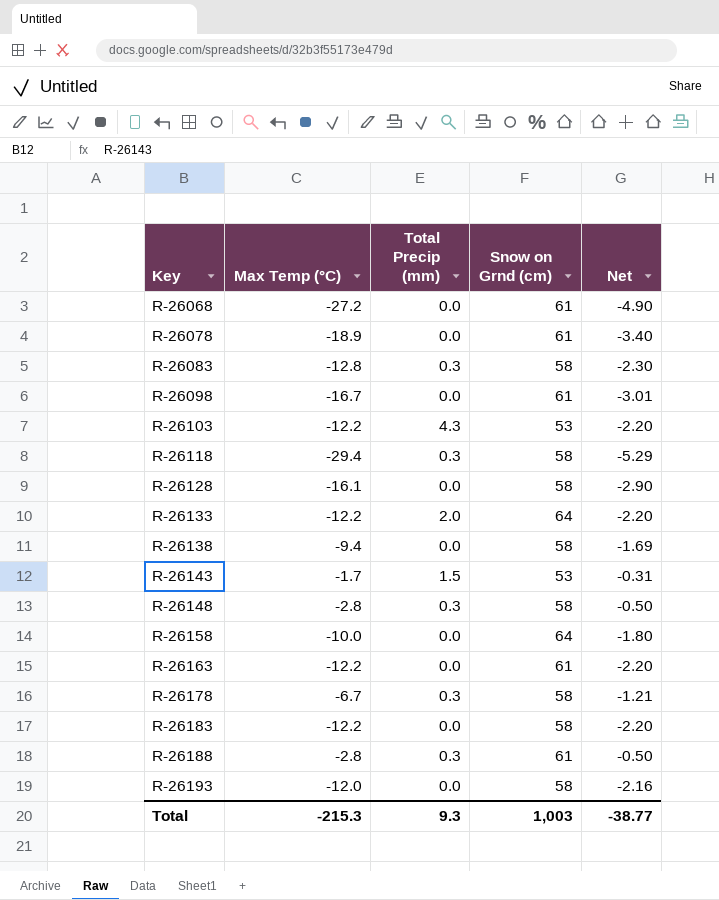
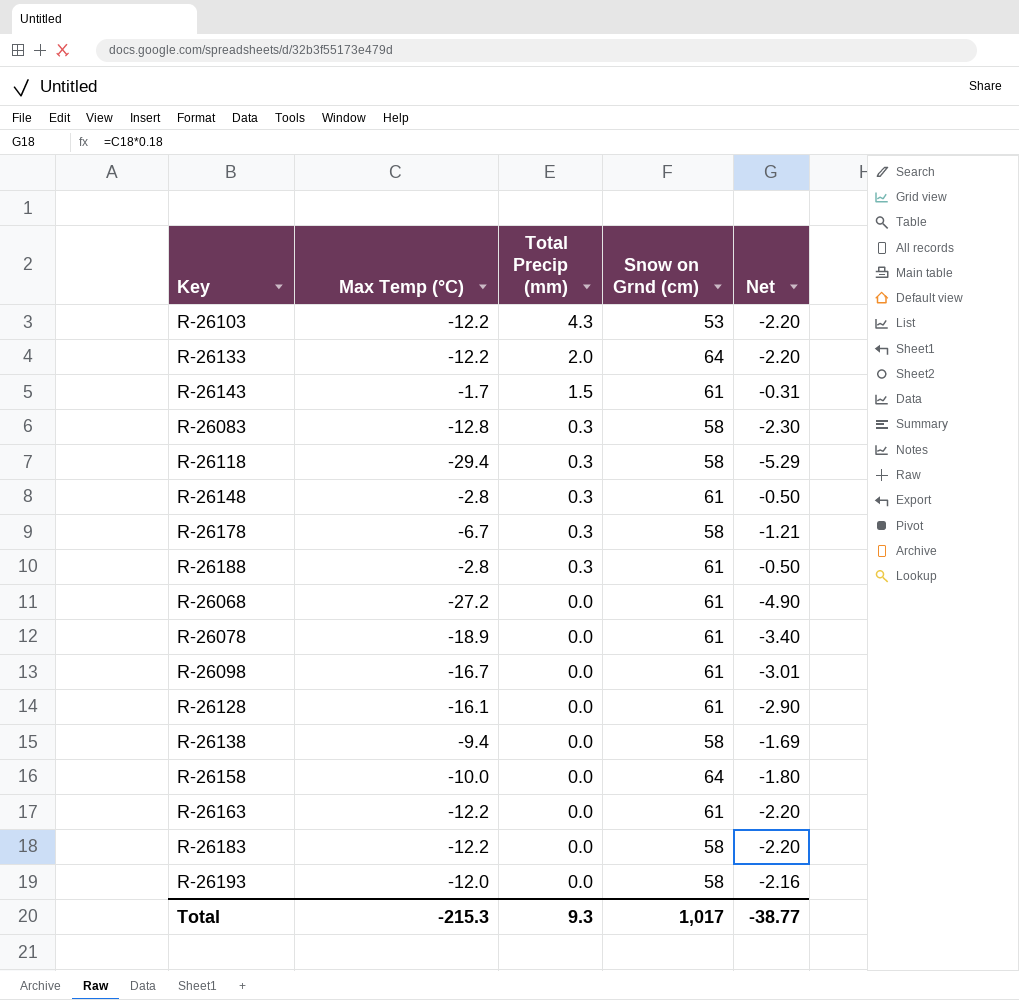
row order: Key ascending -> Total Precip (mm) descending
R-26143 | Snow on Grnd (cm): 53 -> 61
R-26148 | Snow on Grnd (cm): 58 -> 61
R-26128 | Snow on Grnd (cm): 58 -> 61
Total | Snow on Grnd (cm): 1,003 -> 1,017

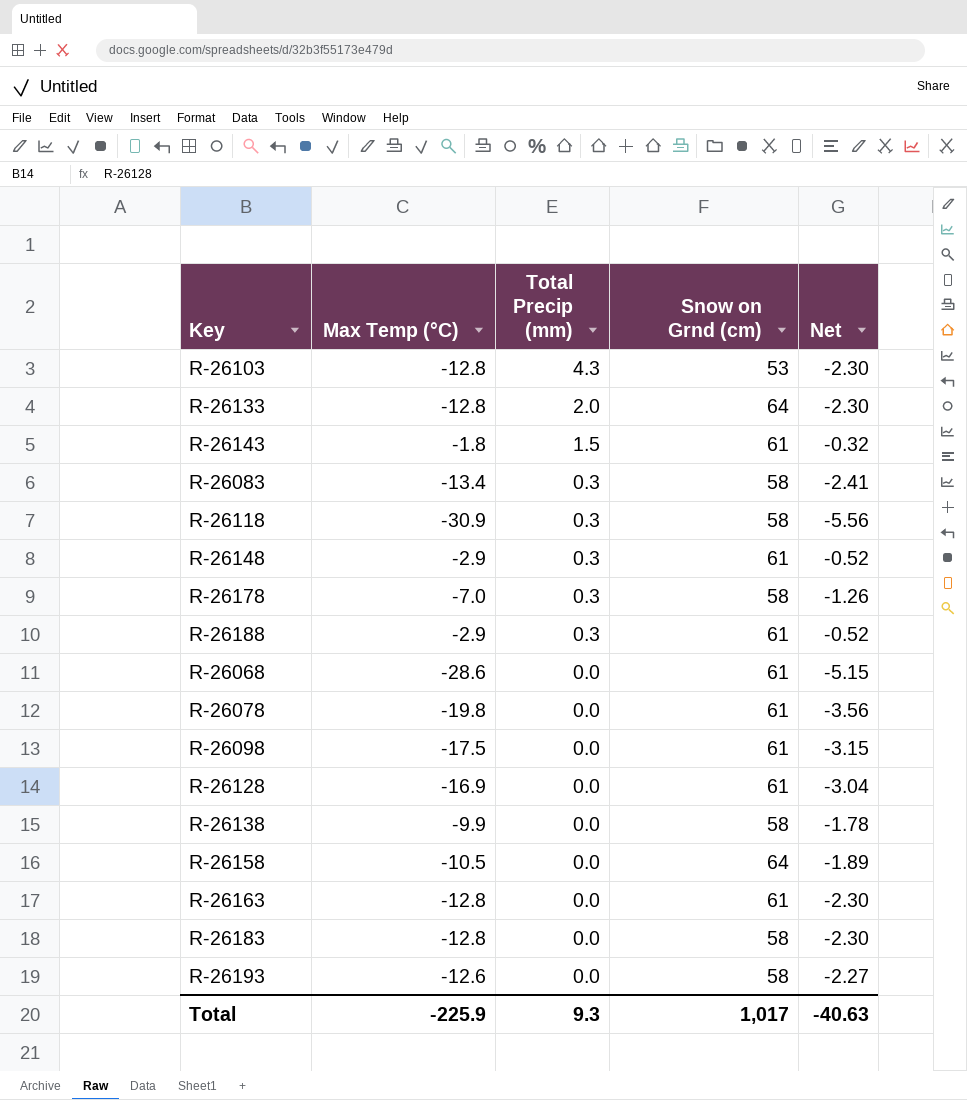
R-26103 | Max Temp (°C): -12.2 -> -12.8
R-26103 | Net: -2.20 -> -2.30
R-26133 | Max Temp (°C): -12.2 -> -12.8
R-26133 | Net: -2.20 -> -2.30
R-26143 | Max Temp (°C): -1.7 -> -1.8
R-26143 | Net: -0.31 -> -0.32
R-26083 | Max Temp (°C): -12.8 -> -13.4
R-26083 | Net: -2.30 -> -2.41
R-26118 | Max Temp (°C): -29.4 -> -30.9
R-26118 | Net: -5.29 -> -5.56
R-26148 | Max Temp (°C): -2.8 -> -2.9
R-26148 | Net: -0.50 -> -0.52
R-26178 | Max Temp (°C): -6.7 -> -7.0
R-26178 | Net: -1.21 -> -1.26
R-26188 | Max Temp (°C): -2.8 -> -2.9
R-26188 | Net: -0.50 -> -0.52
R-26068 | Max Temp (°C): -27.2 -> -28.6
R-26068 | Net: -4.90 -> -5.15
R-26078 | Max Temp (°C): -18.9 -> -19.8
R-26078 | Net: -3.40 -> -3.56
R-26098 | Max Temp (°C): -16.7 -> -17.5
R-26098 | Net: -3.01 -> -3.15
R-26128 | Max Temp (°C): -16.1 -> -16.9
R-26128 | Net: -2.90 -> -3.04
R-26138 | Max Temp (°C): -9.4 -> -9.9
R-26138 | Net: -1.69 -> -1.78
R-26158 | Max Temp (°C): -10.0 -> -10.5
R-26158 | Net: -1.80 -> -1.89
R-26163 | Max Temp (°C): -12.2 -> -12.8
R-26163 | Net: -2.20 -> -2.30
R-26183 | Max Temp (°C): -12.2 -> -12.8
R-26183 | Net: -2.20 -> -2.30
R-26193 | Max Temp (°C): -12.0 -> -12.6
R-26193 | Net: -2.16 -> -2.27
Total | Max Temp (°C): -215.3 -> -225.9
Total | Net: -38.77 -> -40.63

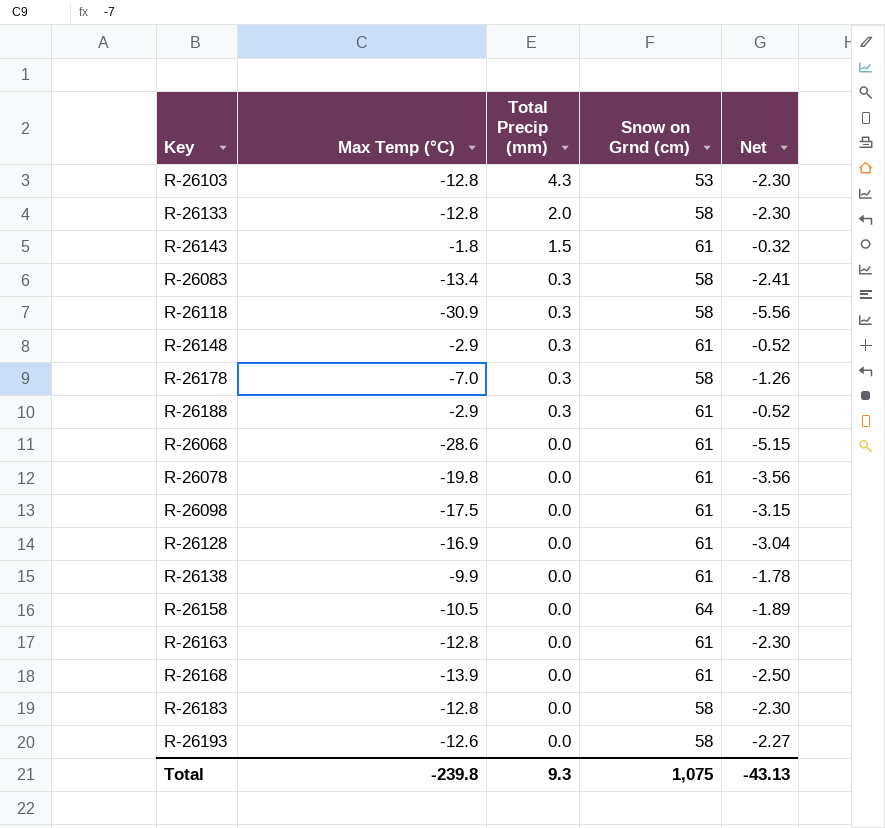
R-26133 | Snow on Grnd (cm): 64 -> 58
R-26138 | Snow on Grnd (cm): 58 -> 61
row R-26168: none -> -13.9 | 0.0 | 61 | -2.50
Total | Max Temp (°C): -225.9 -> -239.8
Total | Snow on Grnd (cm): 1,017 -> 1,075
Total | Net: -40.63 -> -43.13

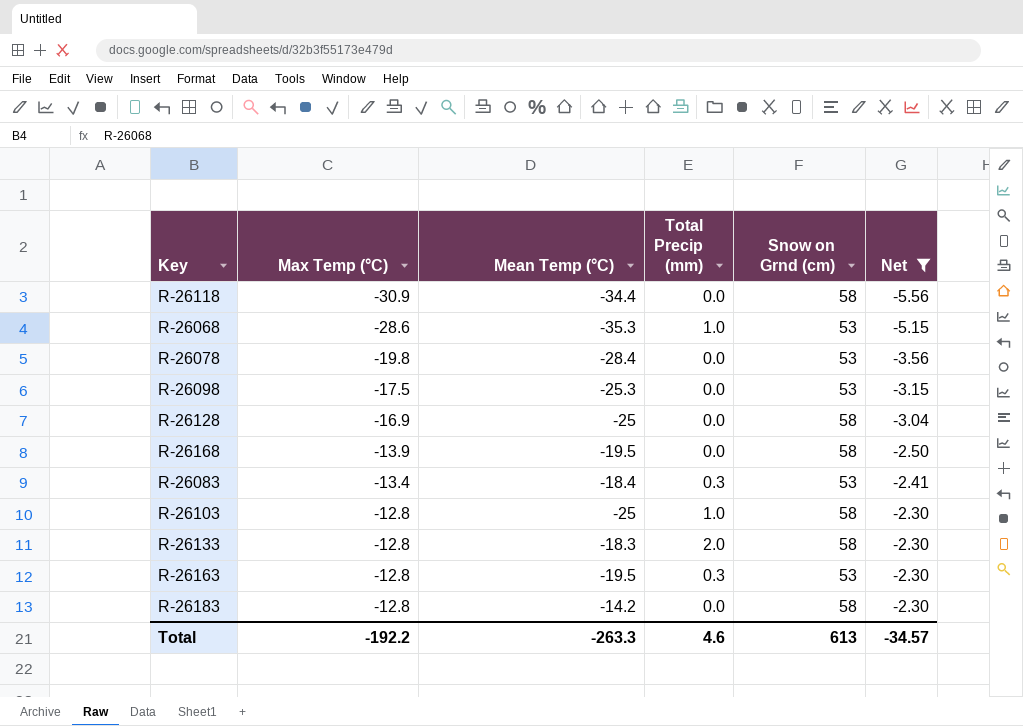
filter: none -> Net <= -2.30
row order: Total Precip (mm) descending -> Max Temp (°C) ascending
column Mean Temp (°C) | position: none -> 3
R-26118 | Total Precip (mm): 0.3 -> 0.0
R-26068 | Total Precip (mm): 0.0 -> 1.0
R-26068 | Snow on Grnd (cm): 61 -> 53
R-26078 | Snow on Grnd (cm): 61 -> 53
R-26098 | Snow on Grnd (cm): 61 -> 53
R-26128 | Snow on Grnd (cm): 61 -> 58
R-26168 | Snow on Grnd (cm): 61 -> 58
R-26083 | Snow on Grnd (cm): 58 -> 53
R-26103 | Total Precip (mm): 4.3 -> 1.0
R-26103 | Snow on Grnd (cm): 53 -> 58
R-26163 | Total Precip (mm): 0.0 -> 0.3
R-26163 | Snow on Grnd (cm): 61 -> 53
Total | Max Temp (°C): -239.8 -> -192.2
Total | Total Precip (mm): 9.3 -> 4.6
Total | Snow on Grnd (cm): 1,075 -> 613
Total | Net: -43.13 -> -34.57

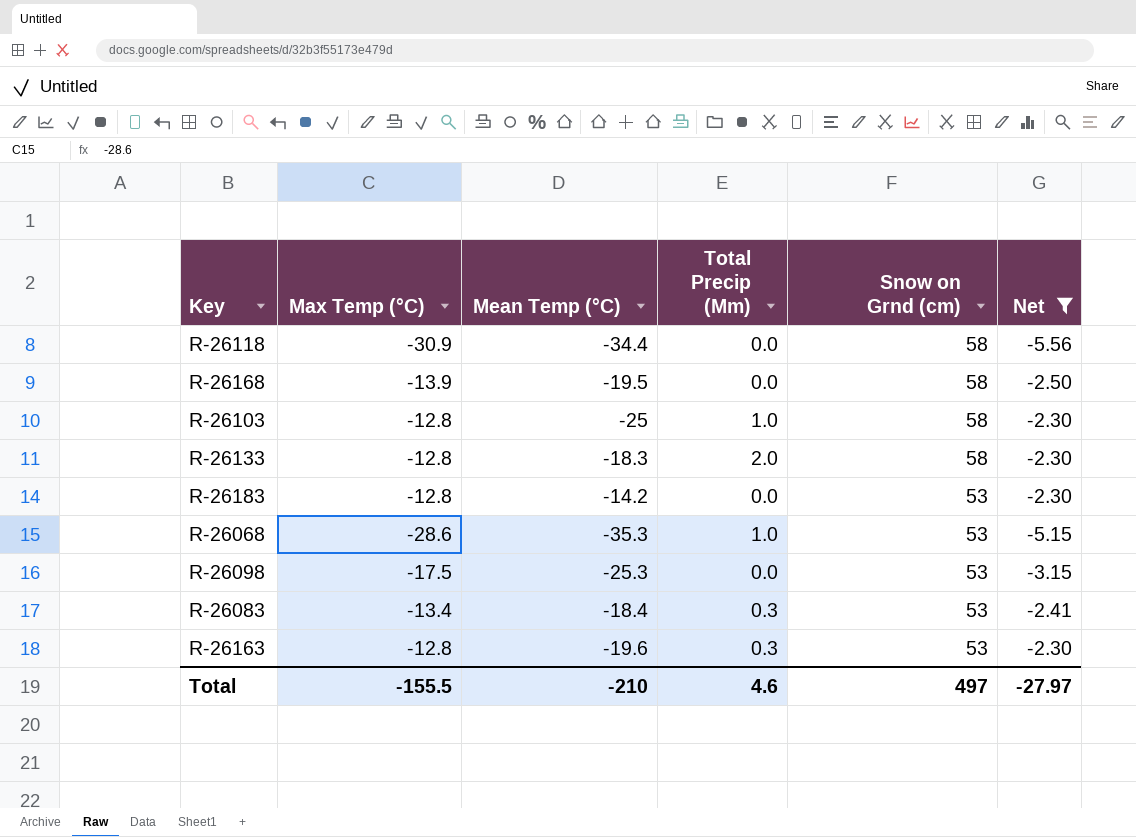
row order: Max Temp (°C) ascending -> Snow on Grnd (cm) descending
column name: Total Precip (mm) -> Total Precip (Mm)
row R-26078: -19.8 | -28.4 | 0.0 | 53 | -3.56 -> none
row R-26128: -16.9 | -25 | 0.0 | 58 | -3.04 -> none
R-26183 | Snow on Grnd (cm): 58 -> 53
R-26163 | Mean Temp (°C): -19.5 -> -19.6
Total | Max Temp (°C): -192.2 -> -155.5
Total | Mean Temp (°C): -263.3 -> -210
Total | Snow on Grnd (cm): 613 -> 497
Total | Net: -34.57 -> -27.97

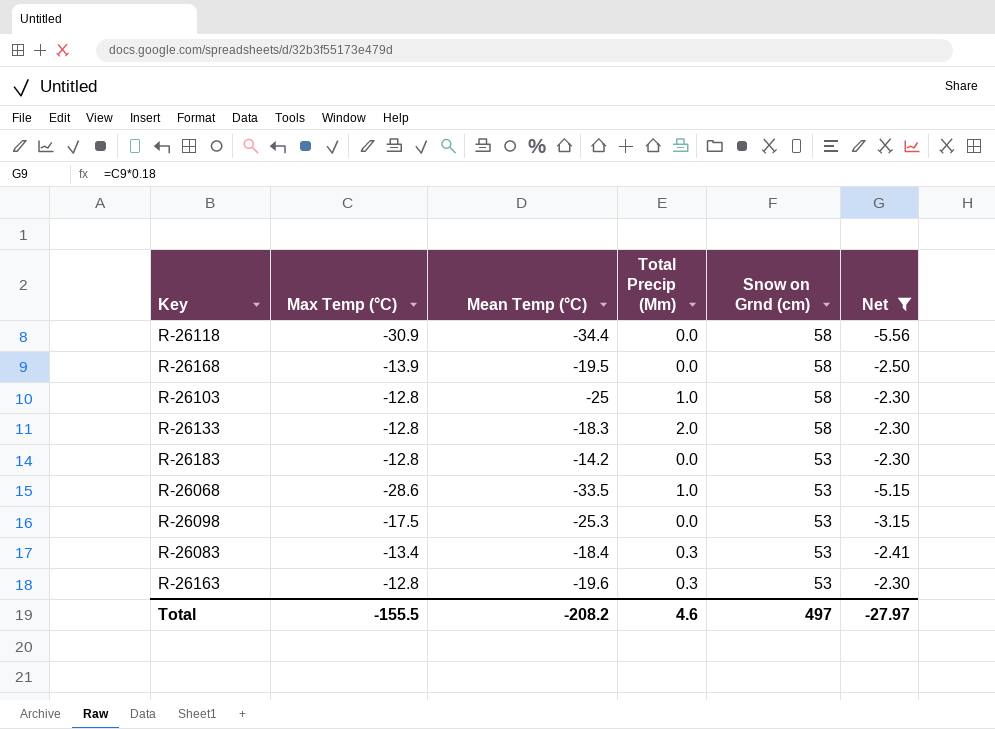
R-26068 | Mean Temp (°C): -35.3 -> -33.5
Total | Mean Temp (°C): -210 -> -208.2

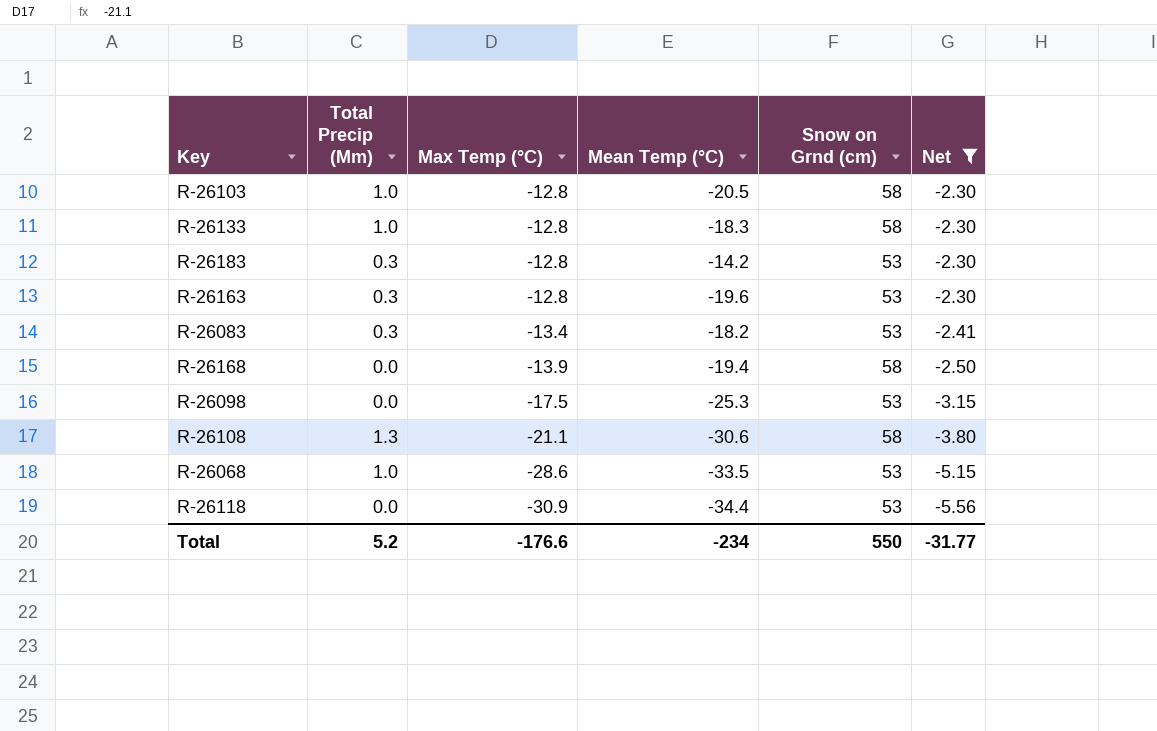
row order: Snow on Grnd (cm) descending -> Max Temp (°C) descending
column Total Precip (Mm) | position: 4 -> 2
R-26103 | Mean Temp (°C): -25 -> -20.5
R-26133 | Total Precip (Mm): 2.0 -> 1.0
R-26183 | Total Precip (Mm): 0.0 -> 0.3
R-26083 | Mean Temp (°C): -18.4 -> -18.2
R-26168 | Mean Temp (°C): -19.5 -> -19.4
row R-26108: none -> 1.3 | -21.1 | -30.6 | 58 | -3.80
R-26118 | Snow on Grnd (cm): 58 -> 53
Total | Total Precip (Mm): 4.6 -> 5.2
Total | Max Temp (°C): -155.5 -> -176.6
Total | Mean Temp (°C): -208.2 -> -234
Total | Snow on Grnd (cm): 497 -> 550
Total | Net: -27.97 -> -31.77

